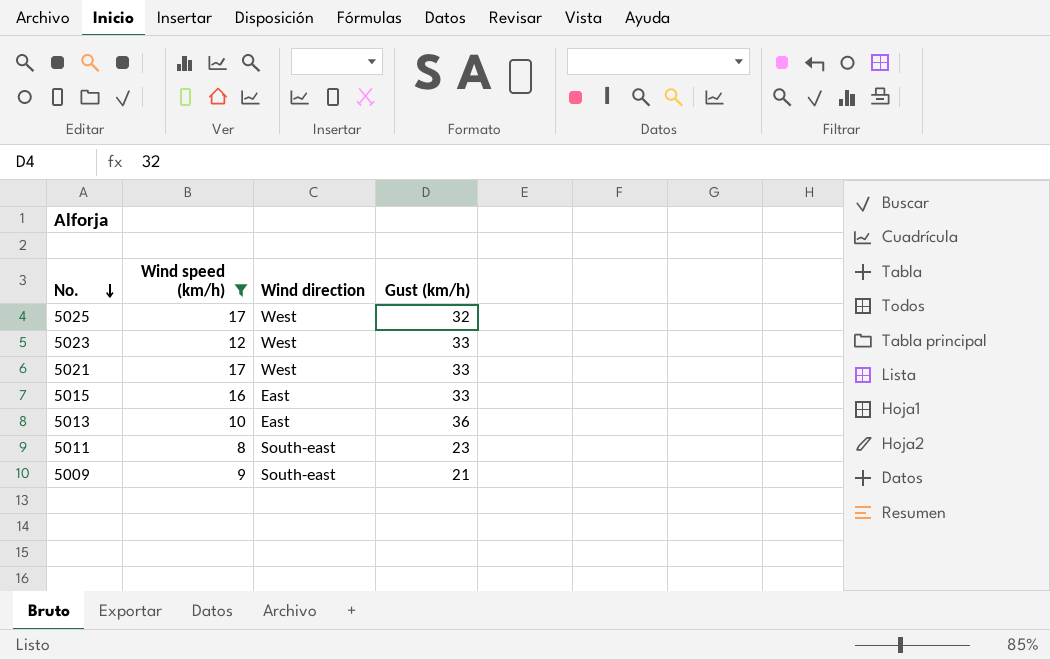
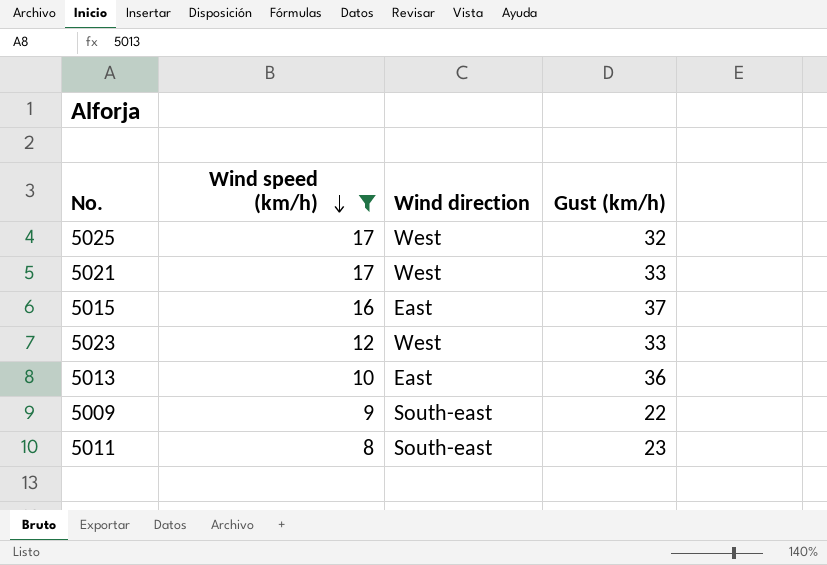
row order: No. descending -> Wind speed (km/h) descending
5015 | Gust (km/h): 33 -> 37
5009 | Gust (km/h): 21 -> 22

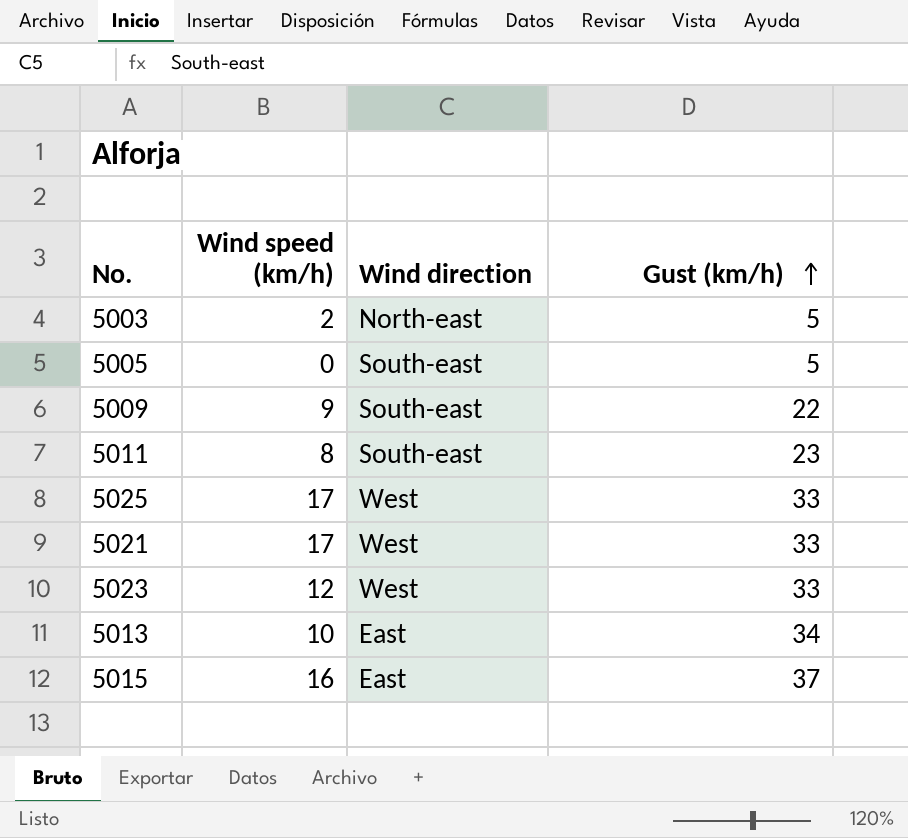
filter: Wind speed (km/h) >= 8 -> none
row order: Wind speed (km/h) descending -> Gust (km/h) ascending
5025 | Gust (km/h): 32 -> 33
5013 | Gust (km/h): 36 -> 34

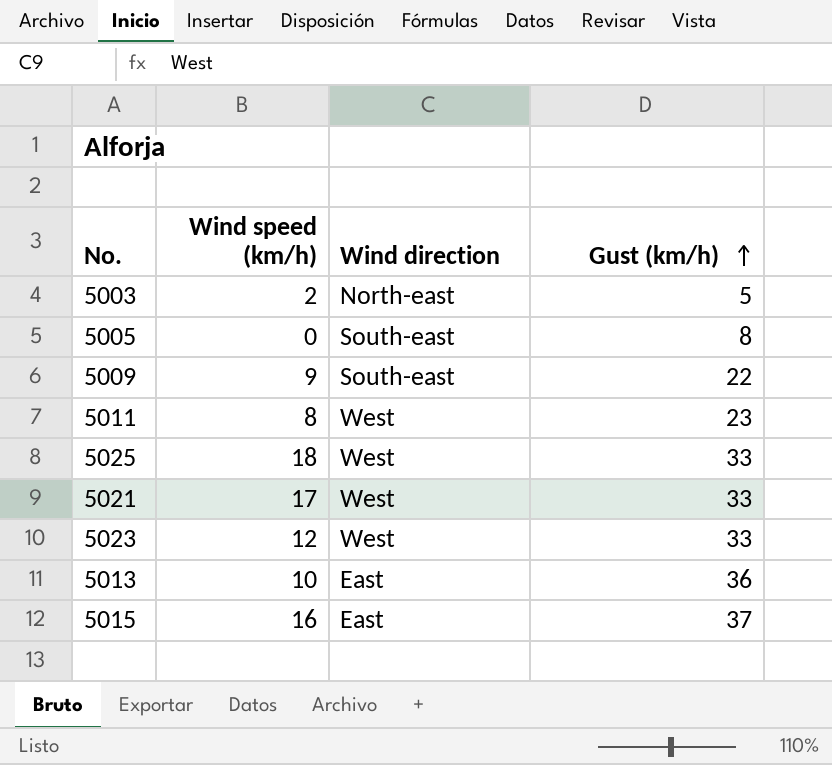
5005 | Gust (km/h): 5 -> 8
5011 | Wind direction: South-east -> West
5025 | Wind speed (km/h): 17 -> 18
5013 | Gust (km/h): 34 -> 36

